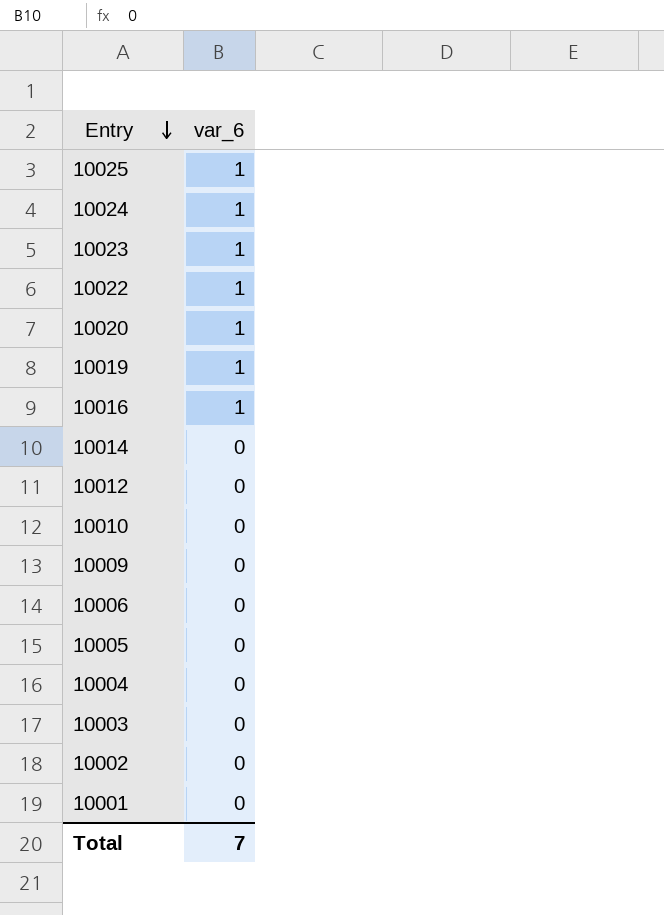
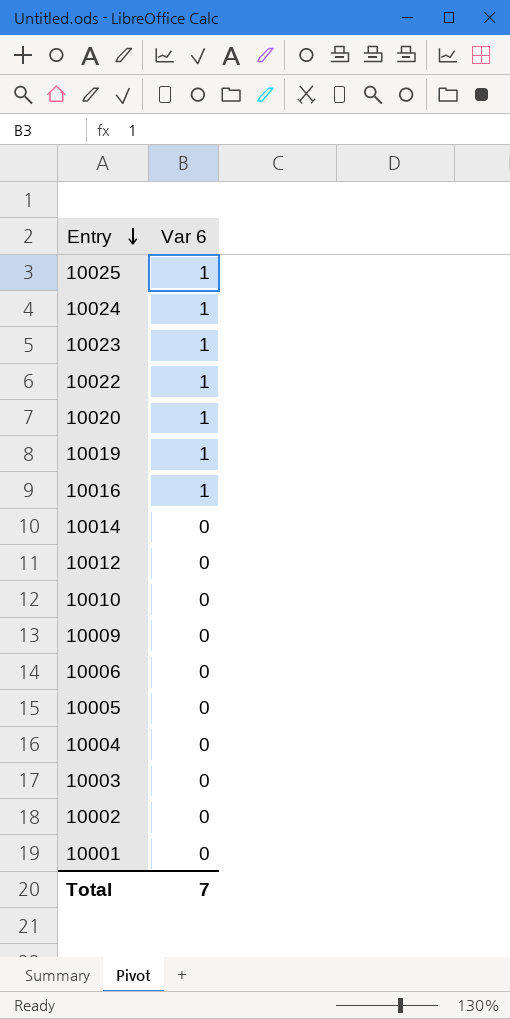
column name: var_6 -> Var 6

